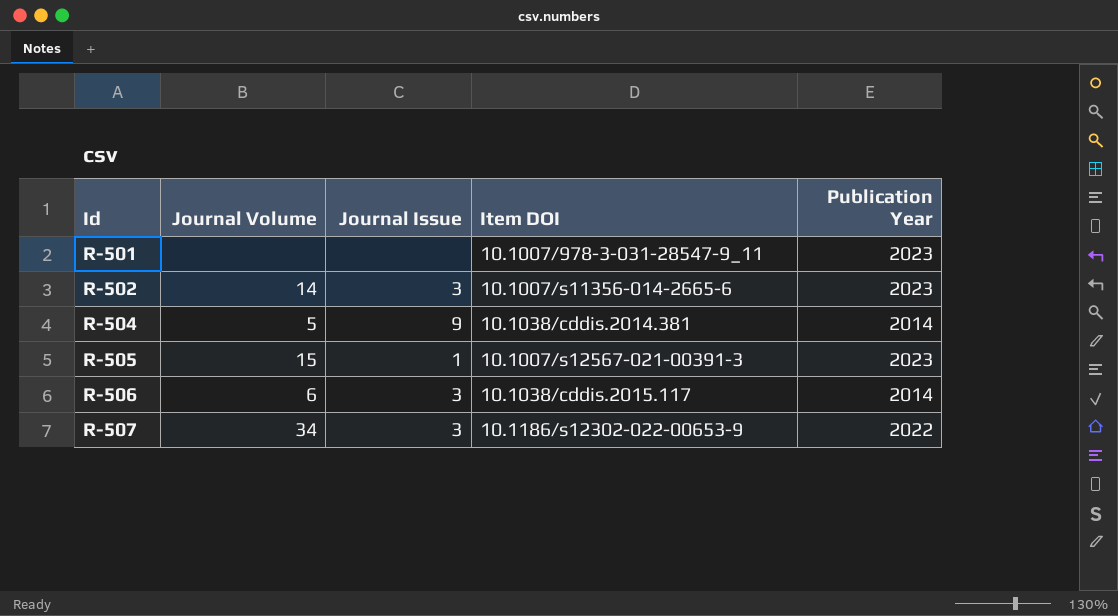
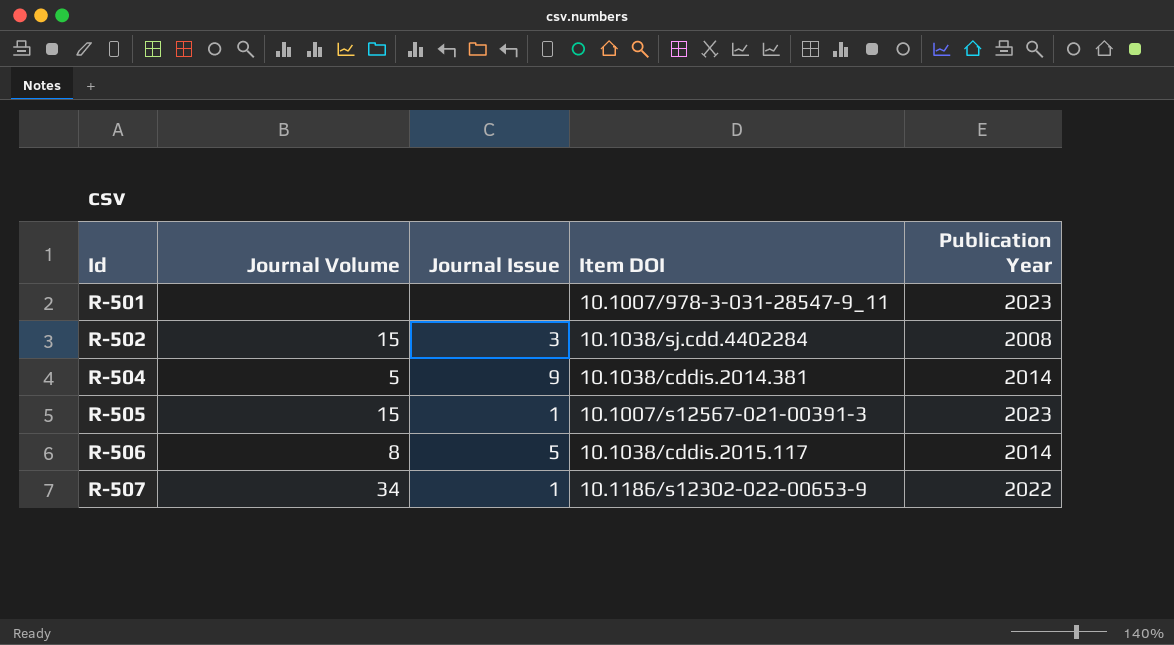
R-502 | Journal Volume: 14 -> 15
R-502 | Item DOI: 10.1007/s11356-014-2665-6 -> 10.1038/sj.cdd.4402284
R-502 | Publication Year: 2023 -> 2008
R-506 | Journal Volume: 6 -> 8
R-506 | Journal Issue: 3 -> 5
R-507 | Journal Issue: 3 -> 1

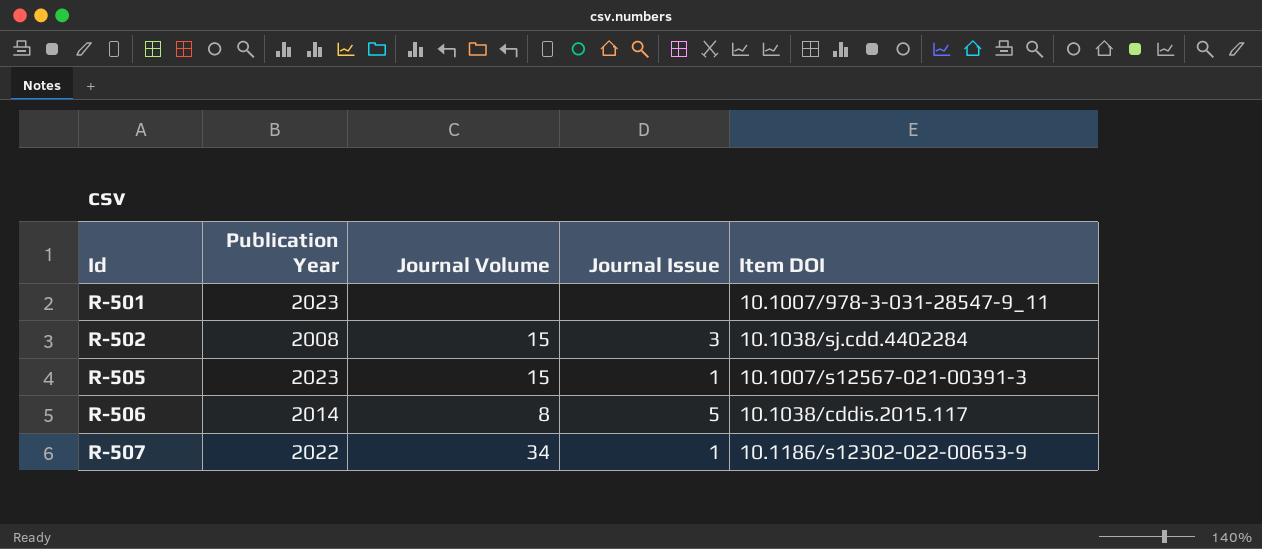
column Publication Year | position: 5 -> 2
row R-504: 5 | 9 | 10.1038/cddis.2014.381 | 2014 -> none

